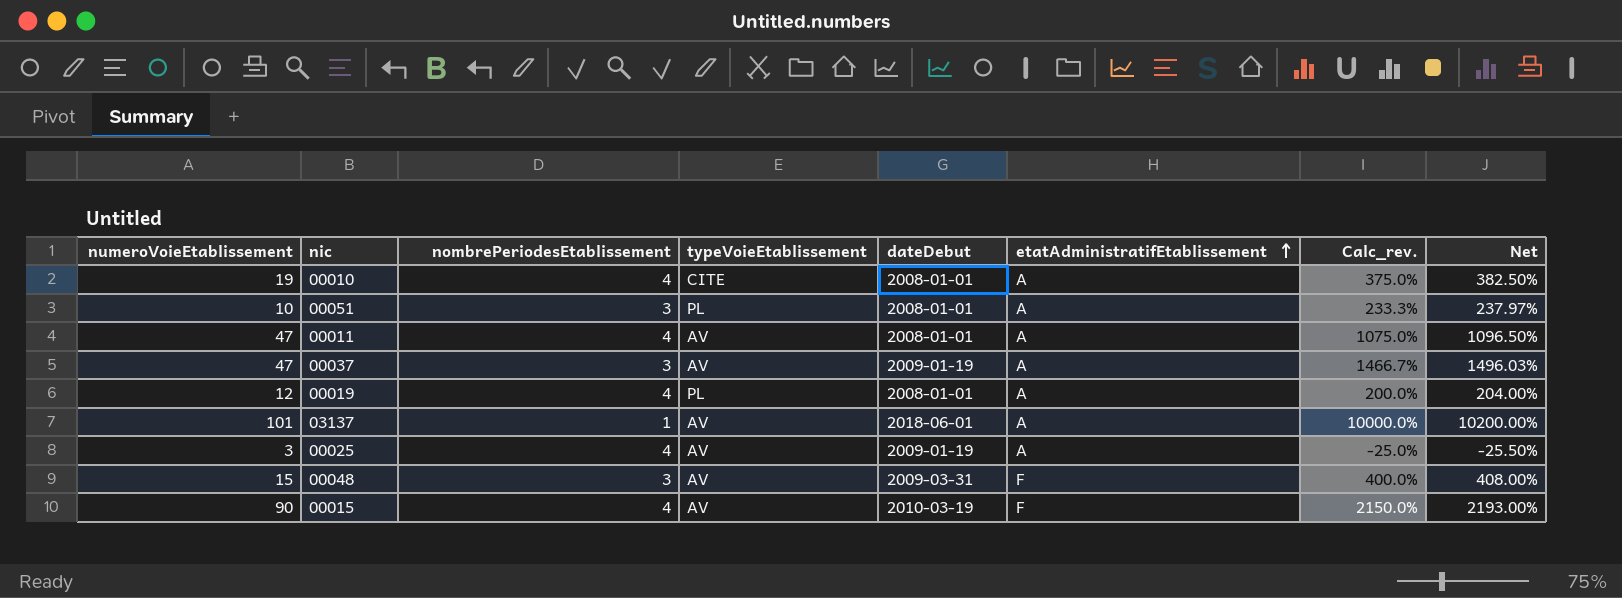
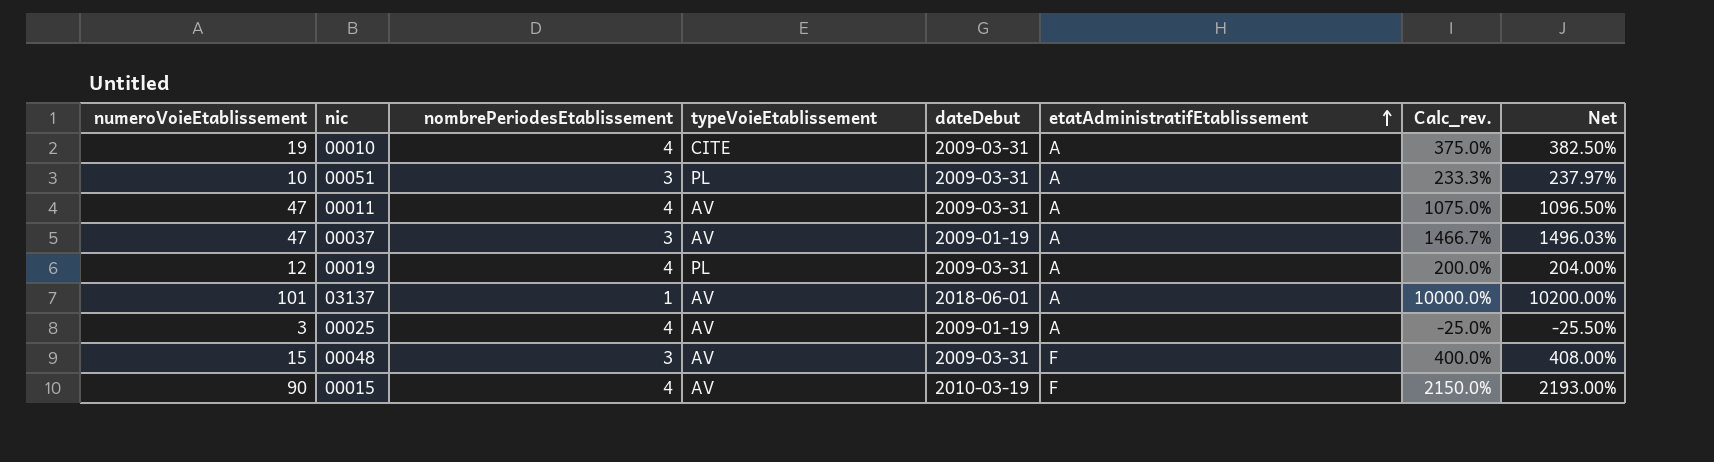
00010 | dateDebut: 2008-01-01 -> 2009-03-31
00051 | dateDebut: 2008-01-01 -> 2009-03-31
00011 | dateDebut: 2008-01-01 -> 2009-03-31
00019 | dateDebut: 2008-01-01 -> 2009-03-31

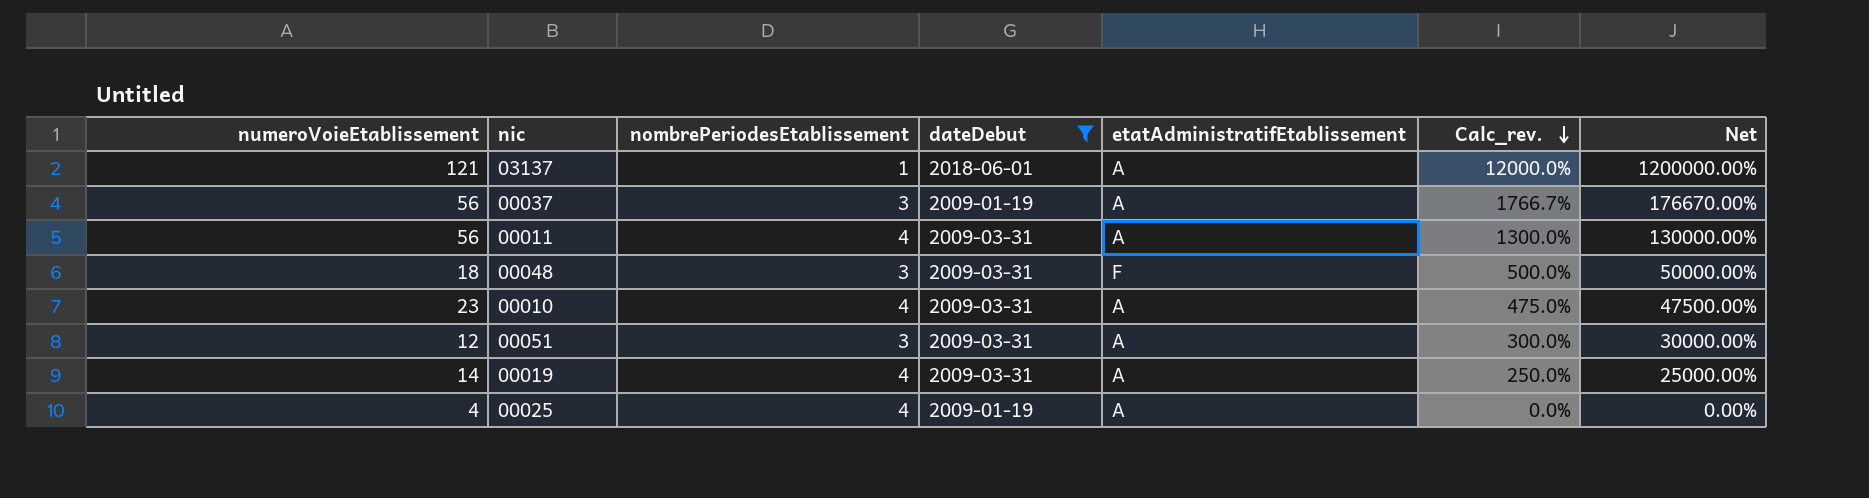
filter: none -> dateDebut != 2010-03-19
row order: etatAdministratifEtablissement ascending -> Calc_rev. descending
column typeVoieEtablissement | position: 4 -> none
column Net | formula: [Calc_rev.] * 1.02 -> [Calc_rev.] * 100
03137 | numeroVoieEtablissement: 101 -> 121
03137 | Calc_rev.: 10000.0% -> 12000.0%
00037 | numeroVoieEtablissement: 47 -> 56
00037 | Calc_rev.: 1466.7% -> 1766.7%
00011 | numeroVoieEtablissement: 47 -> 56
00011 | Calc_rev.: 1075.0% -> 1300.0%
00048 | numeroVoieEtablissement: 15 -> 18
00048 | Calc_rev.: 400.0% -> 500.0%
00010 | numeroVoieEtablissement: 19 -> 23
00010 | Calc_rev.: 375.0% -> 475.0%
00051 | numeroVoieEtablissement: 10 -> 12
00051 | Calc_rev.: 233.3% -> 300.0%
00019 | numeroVoieEtablissement: 12 -> 14
00019 | Calc_rev.: 200.0% -> 250.0%
00025 | numeroVoieEtablissement: 3 -> 4
00025 | Calc_rev.: -25.0% -> 0.0%

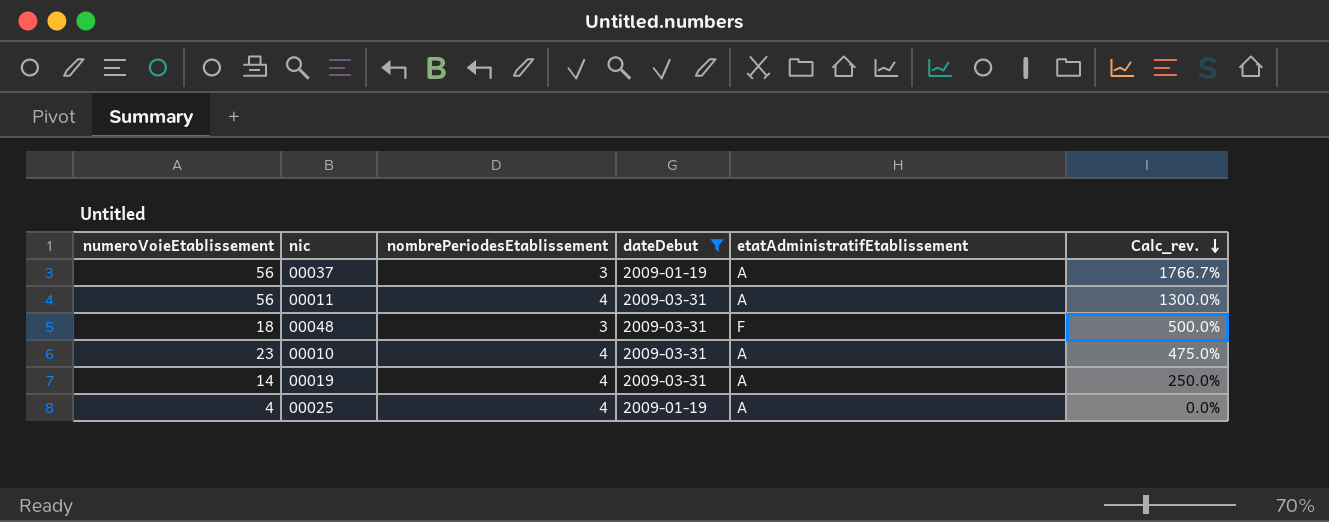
column Net | formula: [Calc_rev.] * 100 -> none
row 03137: 121 | 1 | 2018-06-01 | A | 12000.0% | 1200000.00% -> none
row 00051: 12 | 3 | 2009-03-31 | A | 300.0% | 30000.00% -> none

